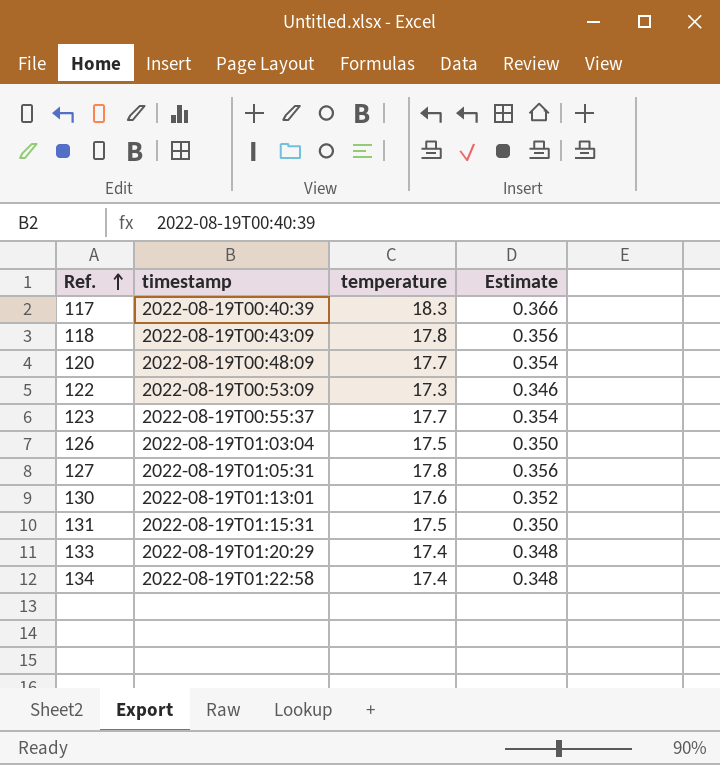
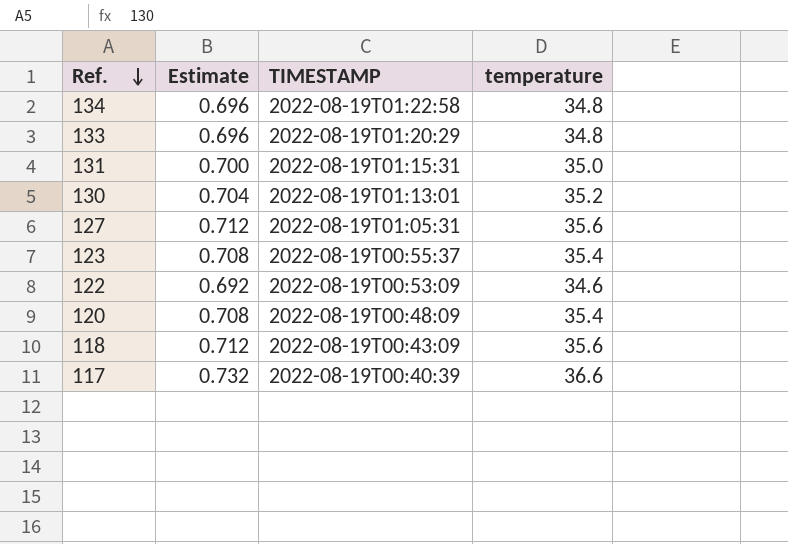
row order: Ref. ascending -> Ref. descending
column Estimate | position: 4 -> 2
column name: timestamp -> TIMESTAMP
row 126: 2022-08-19T01:03:04 | 17.5 | 0.350 -> none
134 | Estimate: 0.348 -> 0.696
134 | temperature: 17.4 -> 34.8
133 | Estimate: 0.348 -> 0.696
133 | temperature: 17.4 -> 34.8
131 | Estimate: 0.350 -> 0.700
131 | temperature: 17.5 -> 35.0
130 | Estimate: 0.352 -> 0.704
130 | temperature: 17.6 -> 35.2
127 | Estimate: 0.356 -> 0.712
127 | temperature: 17.8 -> 35.6
123 | Estimate: 0.354 -> 0.708
123 | temperature: 17.7 -> 35.4
122 | Estimate: 0.346 -> 0.692
122 | temperature: 17.3 -> 34.6
120 | Estimate: 0.354 -> 0.708
120 | temperature: 17.7 -> 35.4
118 | Estimate: 0.356 -> 0.712
118 | temperature: 17.8 -> 35.6
117 | Estimate: 0.366 -> 0.732
117 | temperature: 18.3 -> 36.6

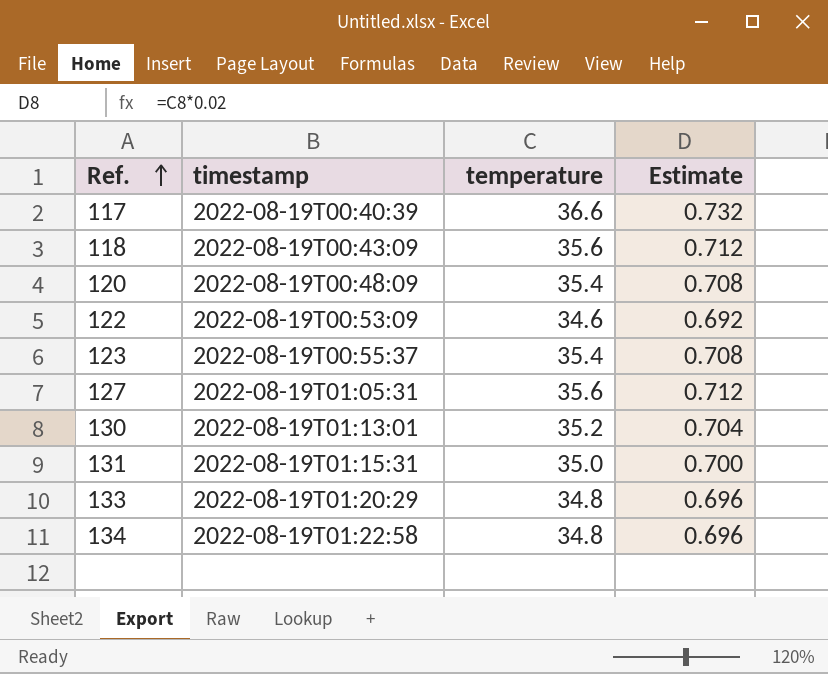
row order: Ref. descending -> Ref. ascending
column name: TIMESTAMP -> timestamp
column Estimate | position: 2 -> 4

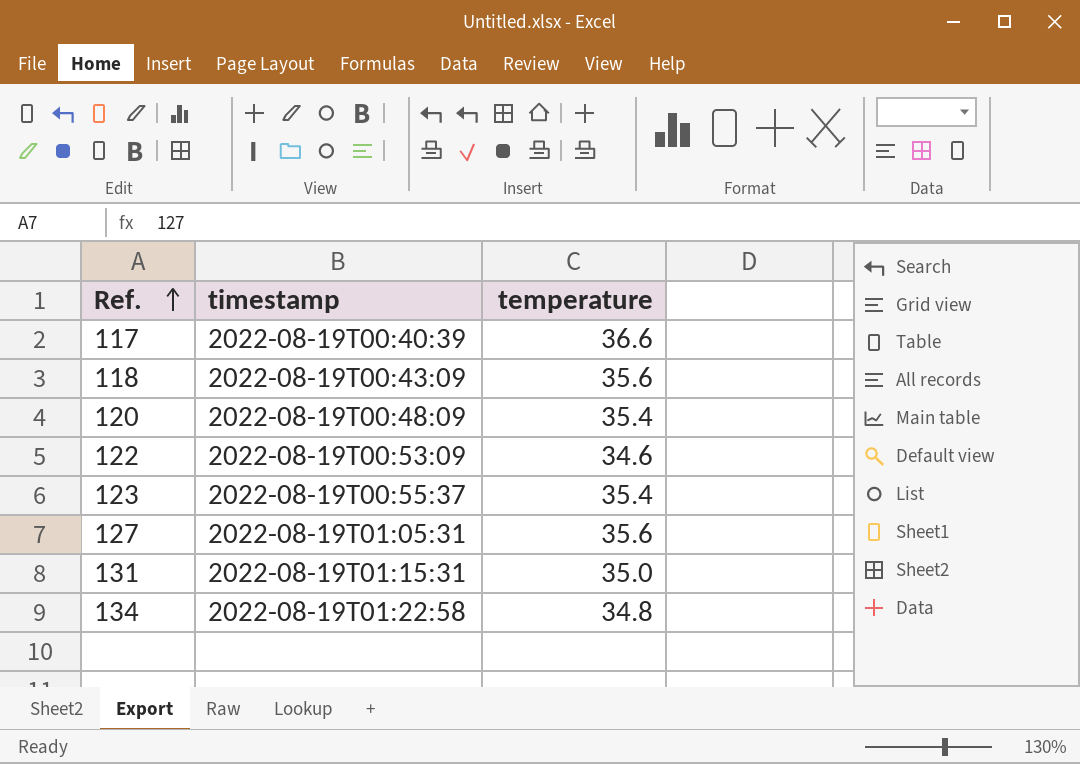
column Estimate | formula: [temperature] * 0.02 -> none
row 130: 2022-08-19T01:13:01 | 35.2 | 0.704 -> none
row 133: 2022-08-19T01:20:29 | 34.8 | 0.696 -> none

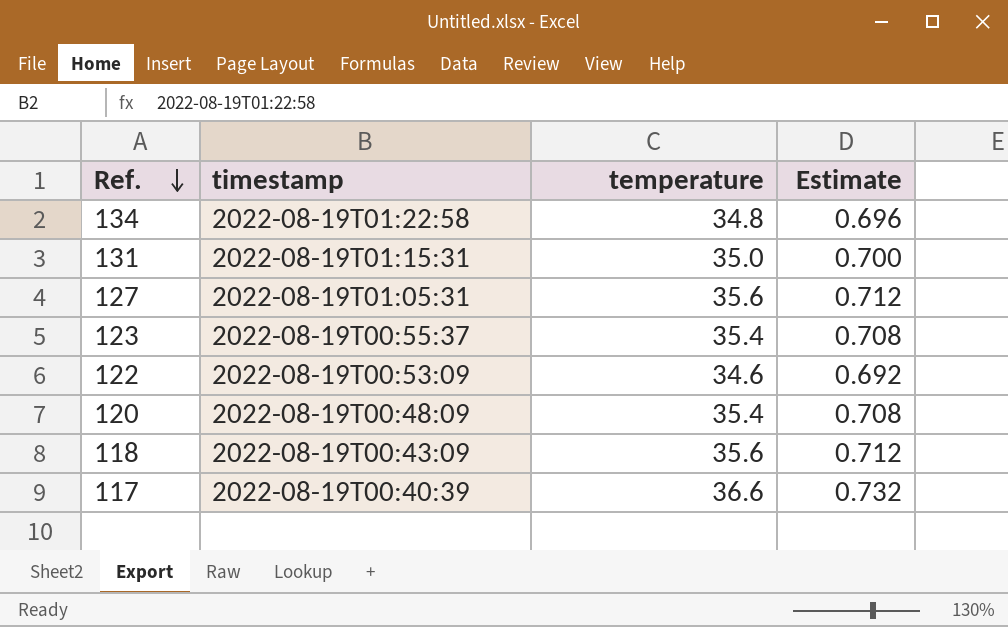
row order: Ref. ascending -> Ref. descending
column Estimate | formula: none -> [temperature] * 0.02

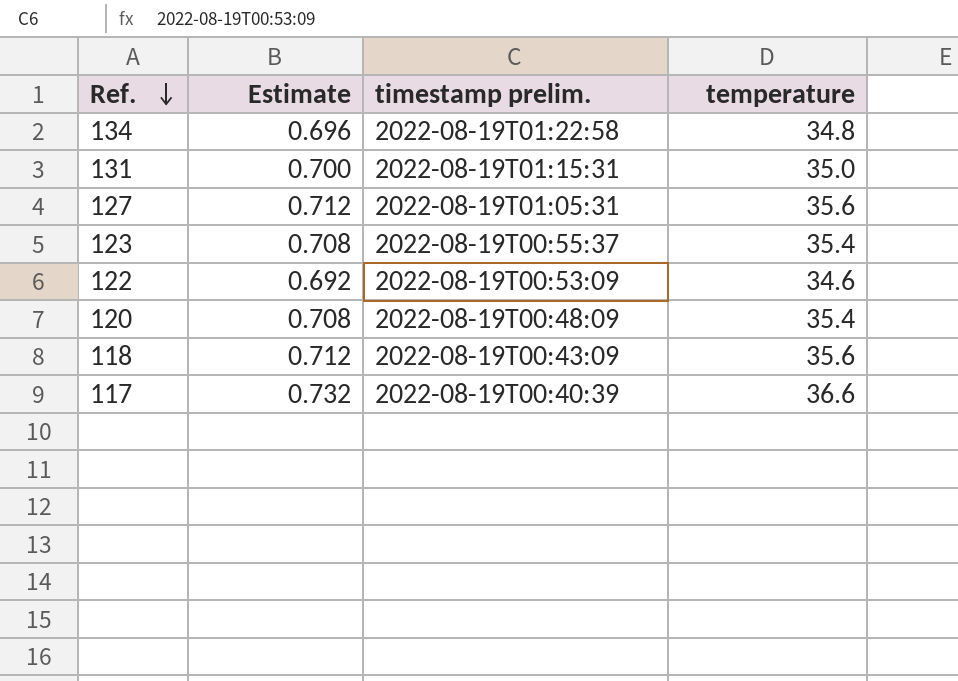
column Estimate | position: 4 -> 2
column name: timestamp -> timestamp prelim.

